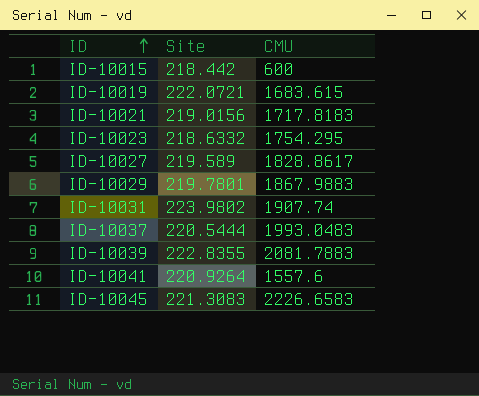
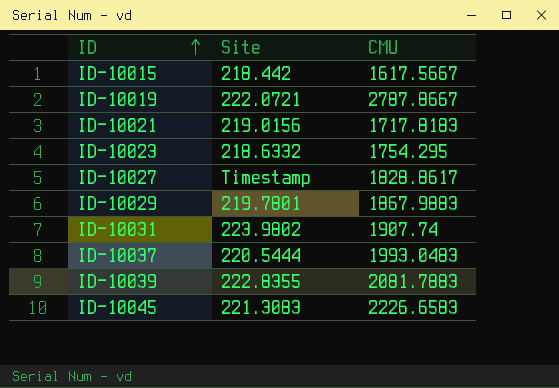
row ID-10041: 220.9264 | 1557.6 -> none
ID-10015 | CMU: 600 -> 1617.5667
ID-10019 | CMU: 1683.615 -> 2787.8667
ID-10027 | Site: 219.589 -> Timestamp

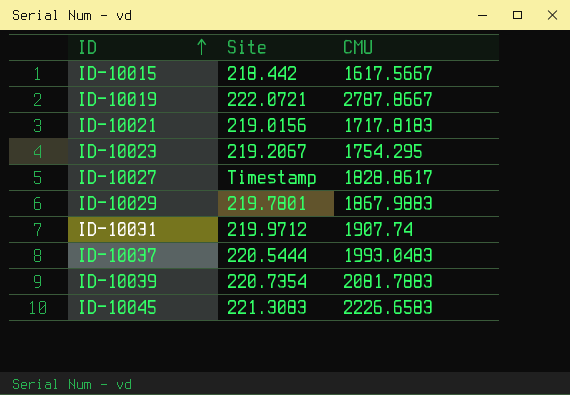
ID-10023 | Site: 218.6332 -> 219.2067
ID-10031 | Site: 223.9802 -> 219.9712
ID-10039 | Site: 222.8355 -> 220.7354

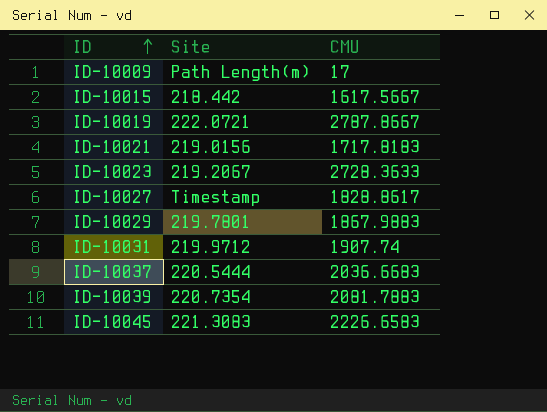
row ID-10009: none -> Path Length(m) | 17
ID-10023 | CMU: 1754.295 -> 2728.3633
ID-10037 | CMU: 1993.0483 -> 2036.6683

